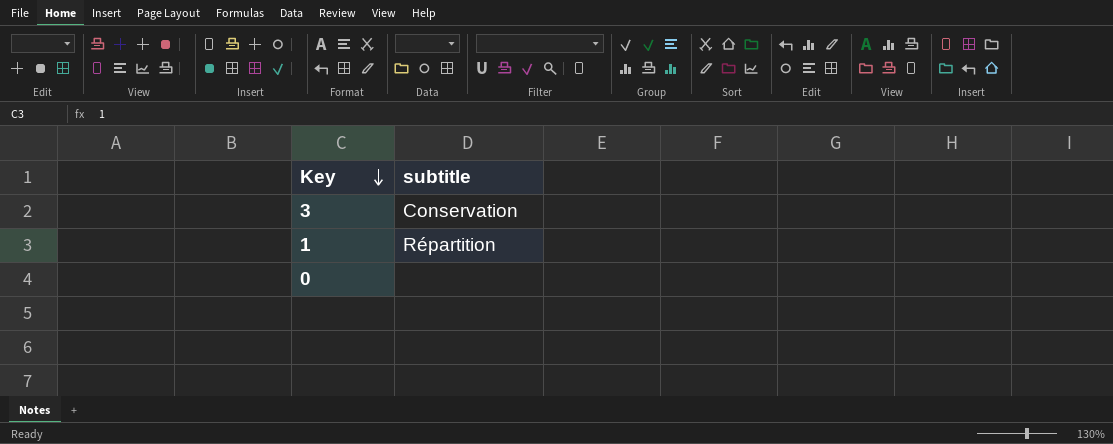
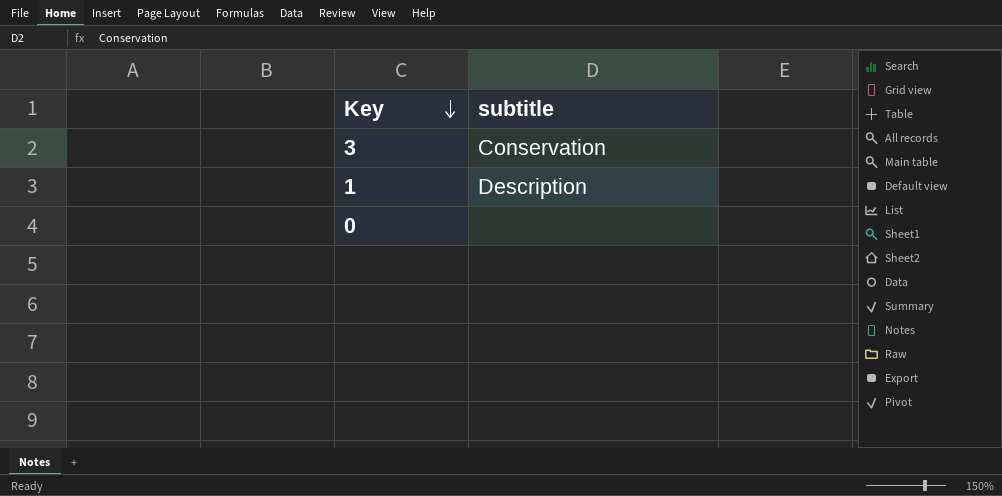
1 | subtitle: Répartition -> Description

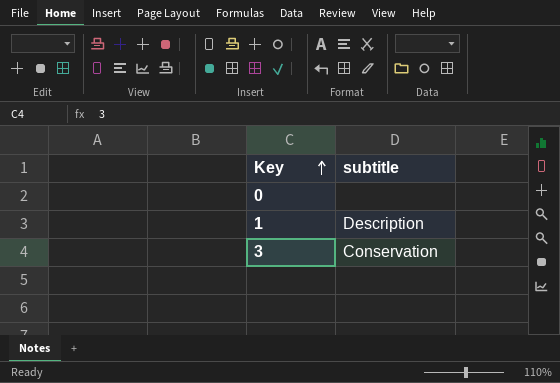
row order: Key descending -> Key ascending

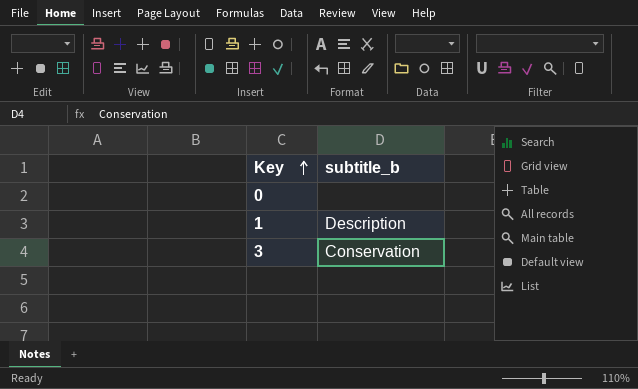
column name: subtitle -> subtitle_b

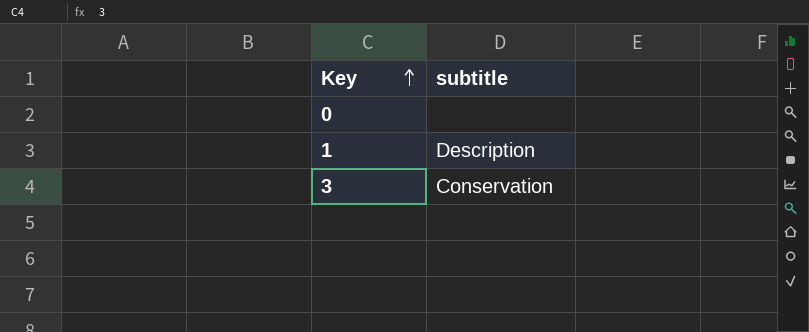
column name: subtitle_b -> subtitle

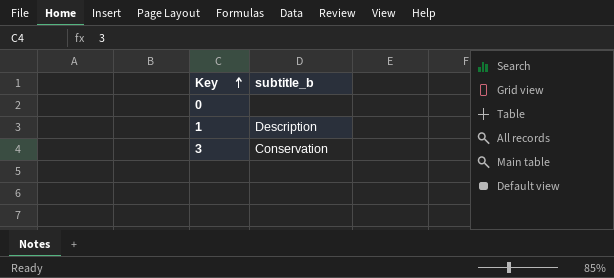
column name: subtitle -> subtitle_b

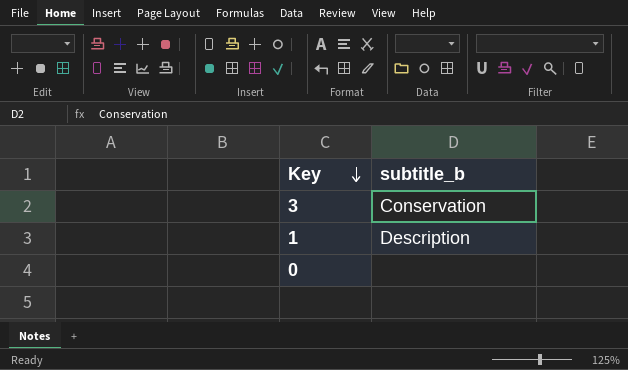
row order: Key ascending -> Key descending

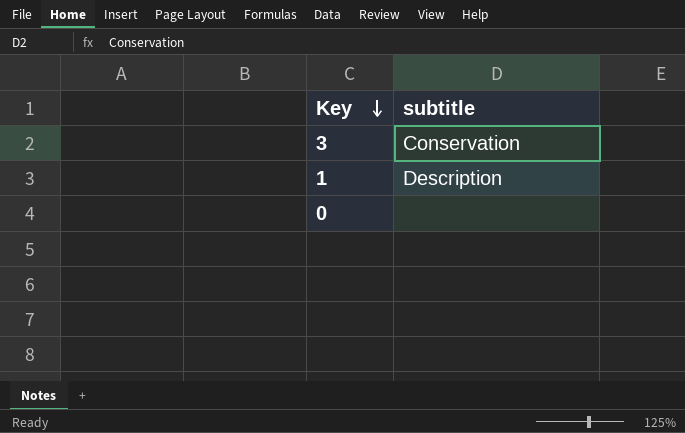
column name: subtitle_b -> subtitle

